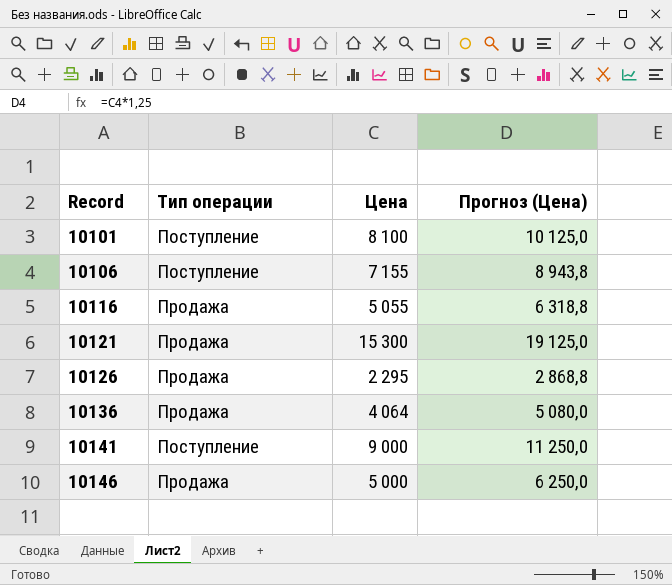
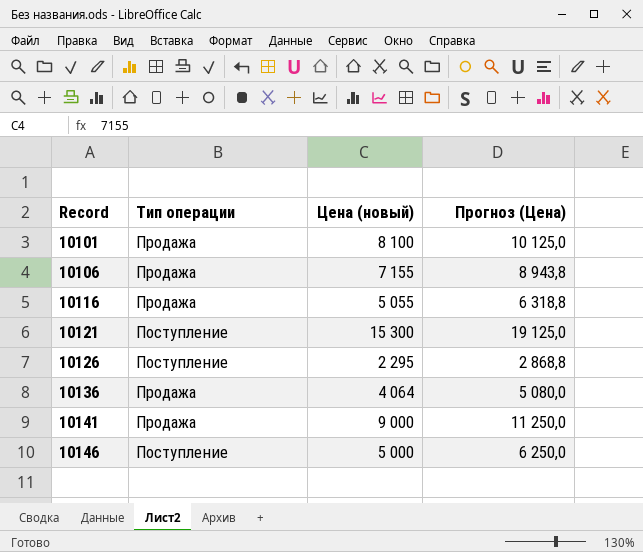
column name: Цена -> Цена (новый)
10101 | Тип операции: Поступление -> Продажа
10106 | Тип операции: Поступление -> Продажа
10121 | Тип операции: Продажа -> Поступление
10126 | Тип операции: Продажа -> Поступление
10141 | Тип операции: Поступление -> Продажа
10146 | Тип операции: Продажа -> Поступление

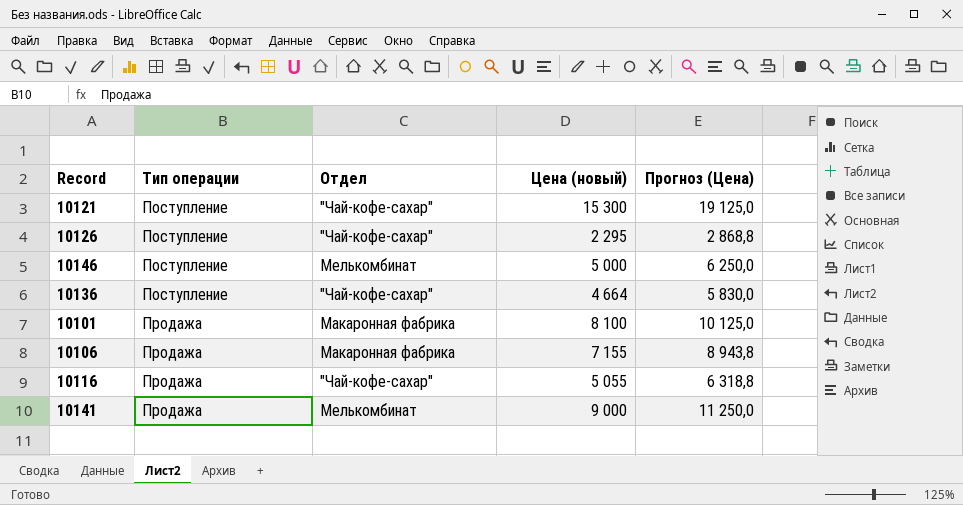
row order: Record ascending -> Тип операции ascending
column Отдел | position: none -> 3
10136 | Тип операции: Продажа -> Поступление
10136 | Цена (новый): 4 064 -> 4 664
10136 | Прогноз (Цена): 5 080,0 -> 5 830,0

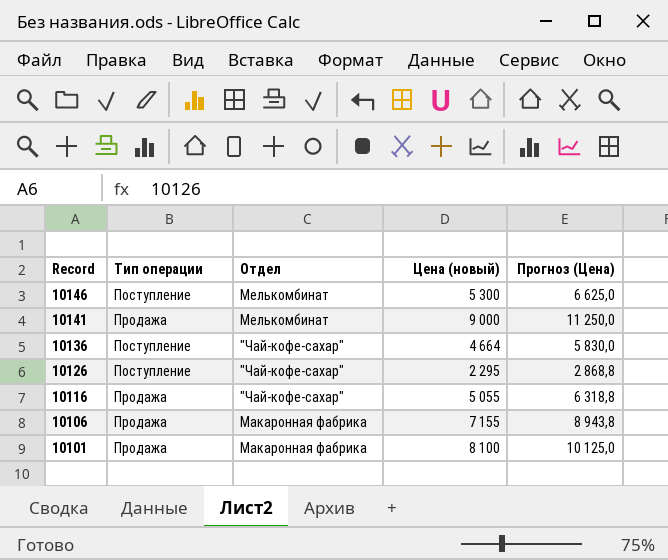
row order: Тип операции ascending -> Record descending
row 10121: Поступление | "Чай-кофе-сахар" | 15 300 | 19 125,0 -> none
10146 | Цена (новый): 5 000 -> 5 300
10146 | Прогноз (Цена): 6 250,0 -> 6 625,0

